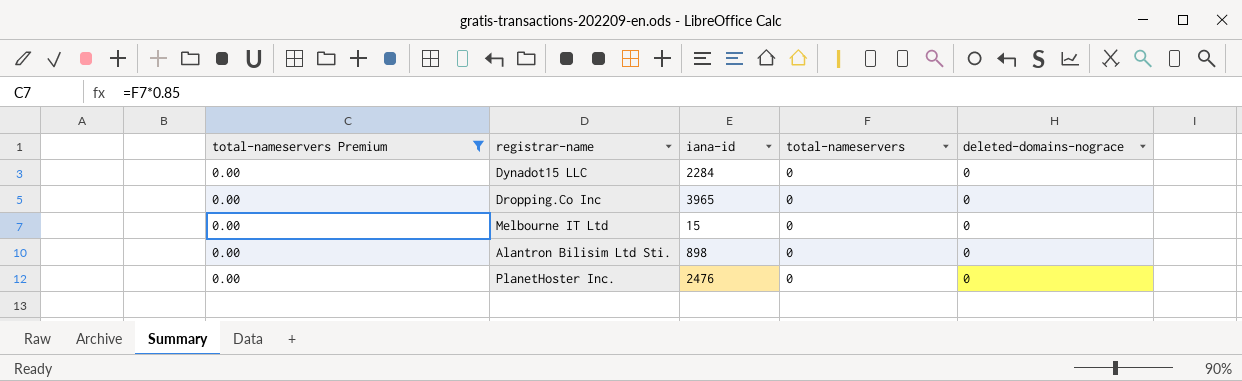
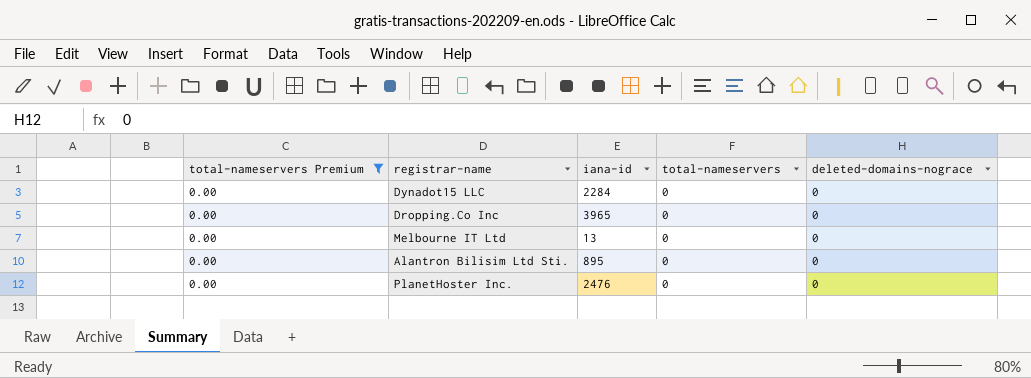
Melbourne IT Ltd | iana-id: 15 -> 13
Alantron Bilisim Ltd Sti. | iana-id: 898 -> 895

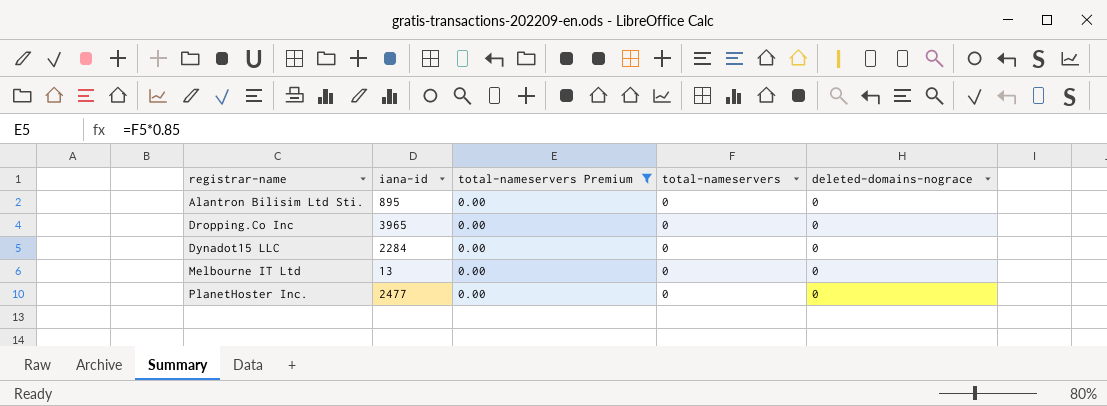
row order: none -> registrar-name ascending
column total-nameservers Premium | position: 1 -> 3
PlanetHoster Inc. | iana-id: 2476 -> 2477

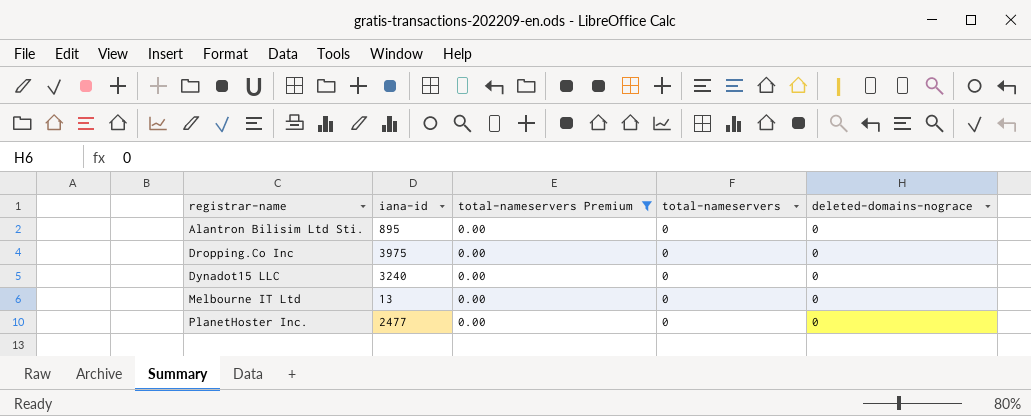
Dropping.Co Inc | iana-id: 3965 -> 3975
Dynadot15 LLC | iana-id: 2284 -> 3240

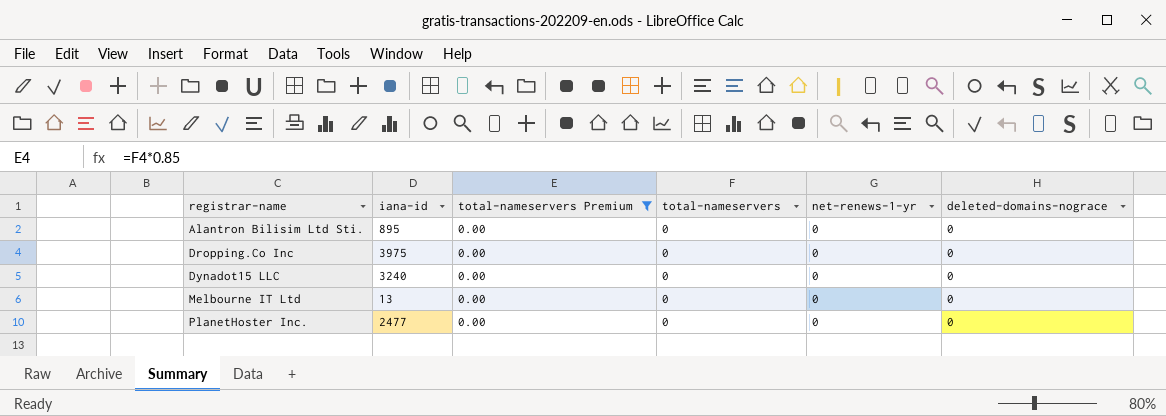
column net-renews-1-yr | position: none -> 5

